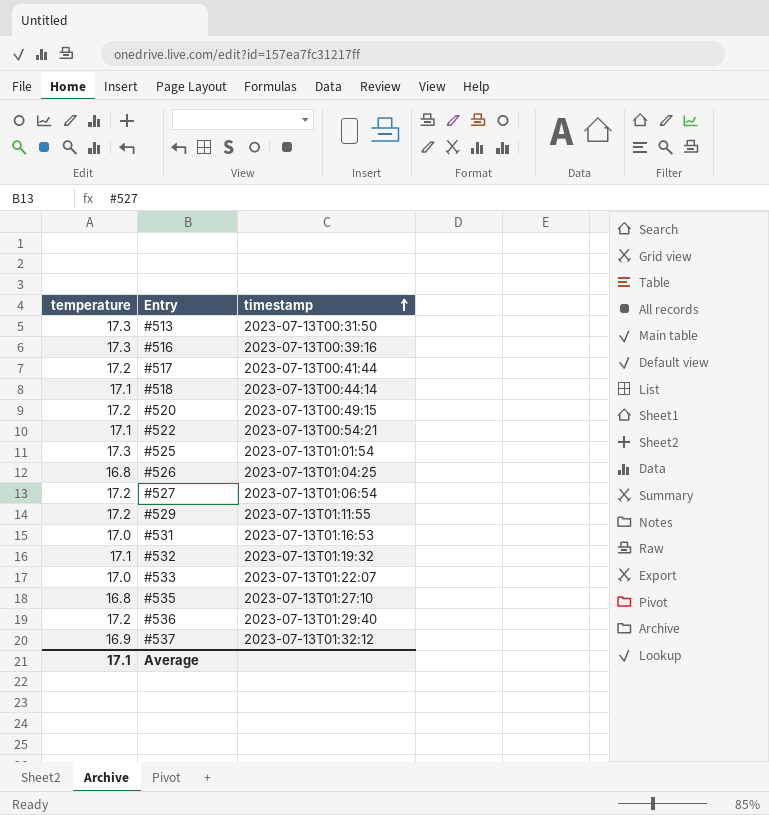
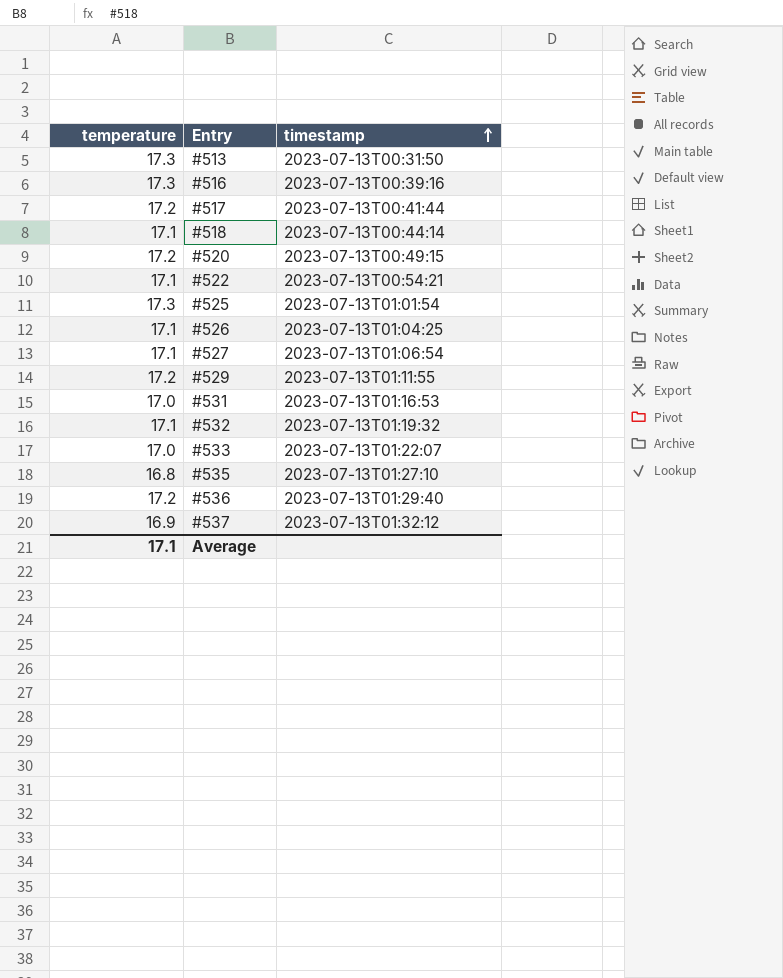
#526 | temperature: 16.8 -> 17.1
#527 | temperature: 17.2 -> 17.1

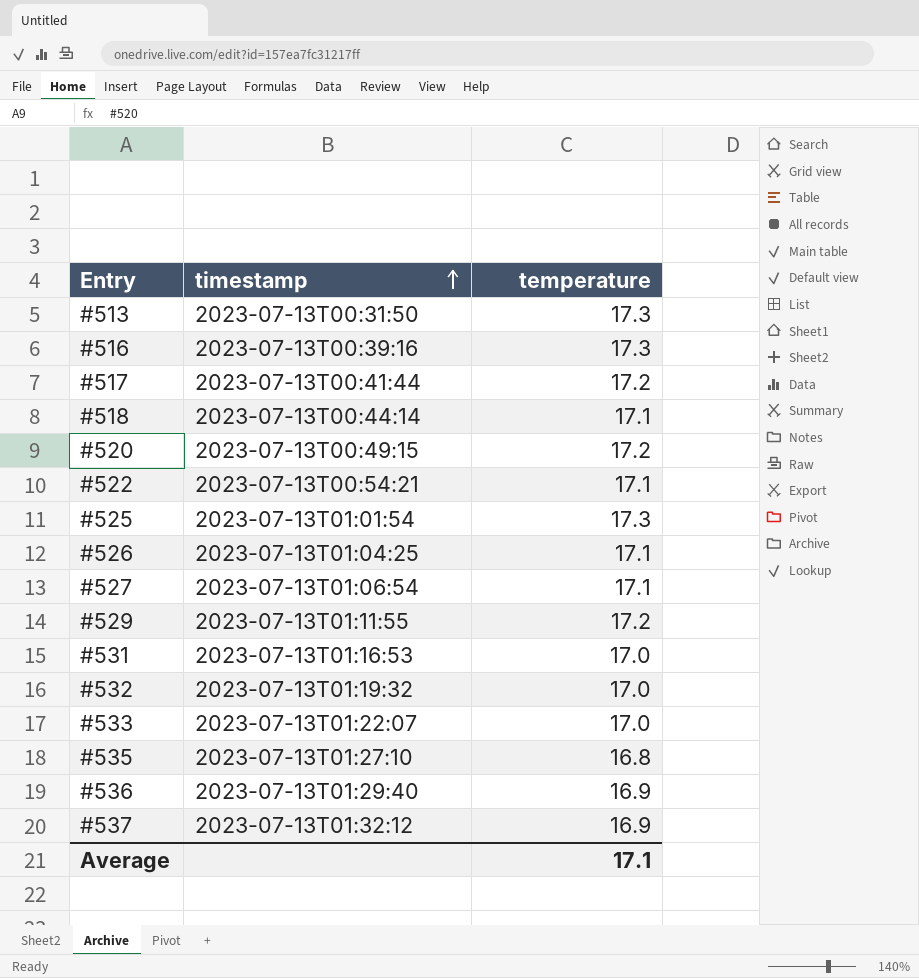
column temperature | position: 1 -> 3
#532 | temperature: 17.1 -> 17.0
#536 | temperature: 17.2 -> 16.9

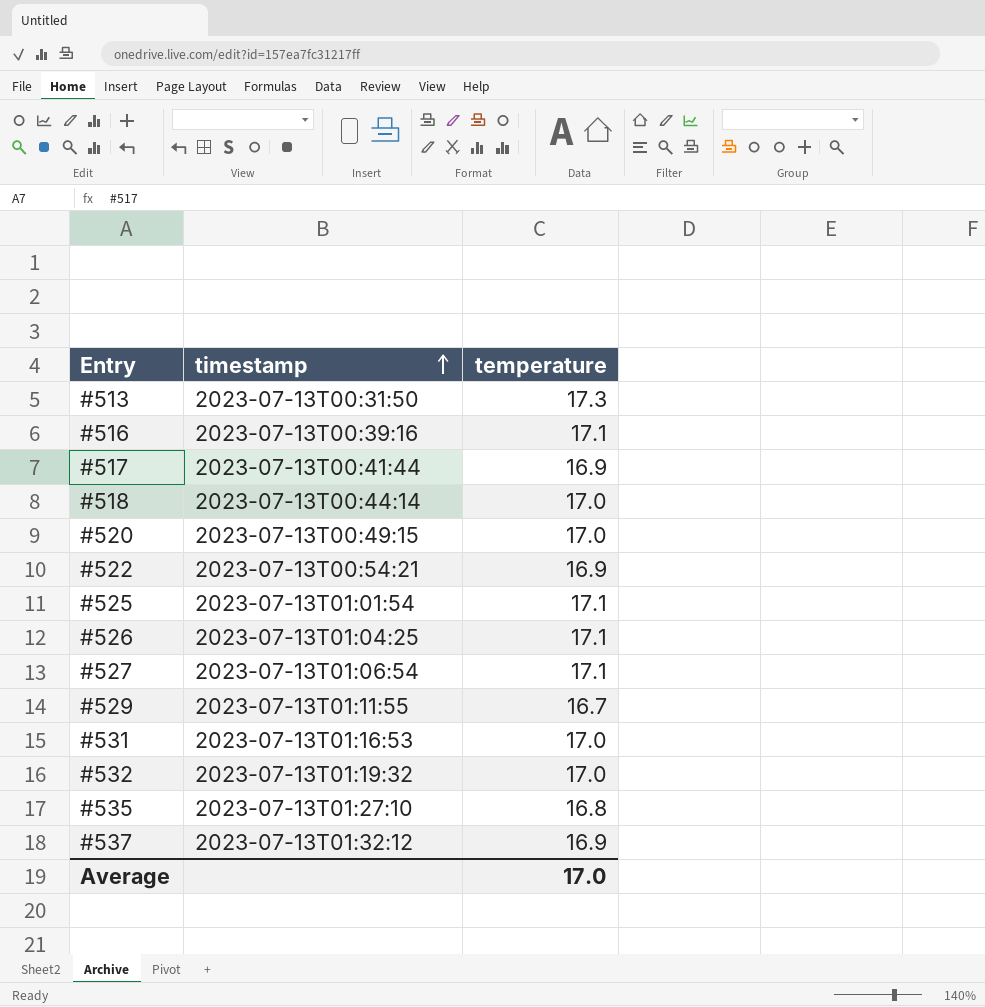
row #533: 2023-07-13T01:22:07 | 17.0 -> none
row #536: 2023-07-13T01:29:40 | 16.9 -> none
#516 | temperature: 17.3 -> 17.1
#517 | temperature: 17.2 -> 16.9
#518 | temperature: 17.1 -> 17.0
#520 | temperature: 17.2 -> 17.0
#522 | temperature: 17.1 -> 16.9
#525 | temperature: 17.3 -> 17.1
#529 | temperature: 17.2 -> 16.7
Average | temperature: 17.1 -> 17.0

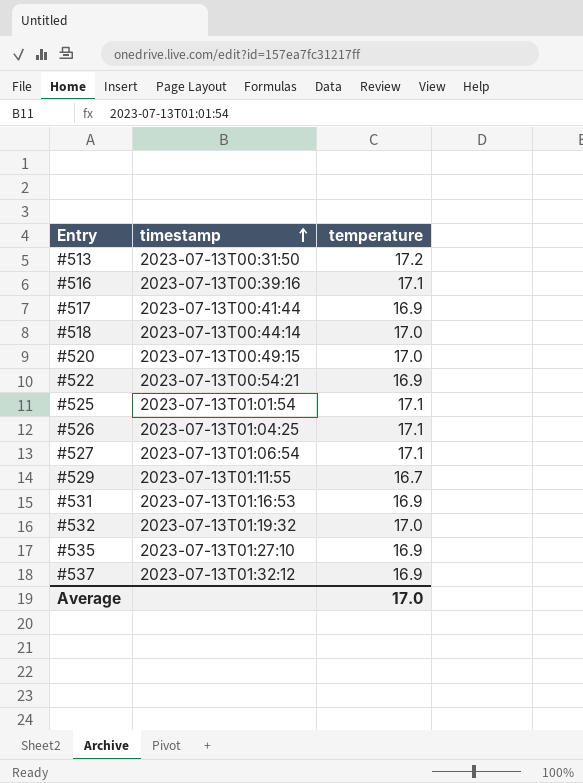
#513 | temperature: 17.3 -> 17.2
#531 | temperature: 17.0 -> 16.9
#535 | temperature: 16.8 -> 16.9

